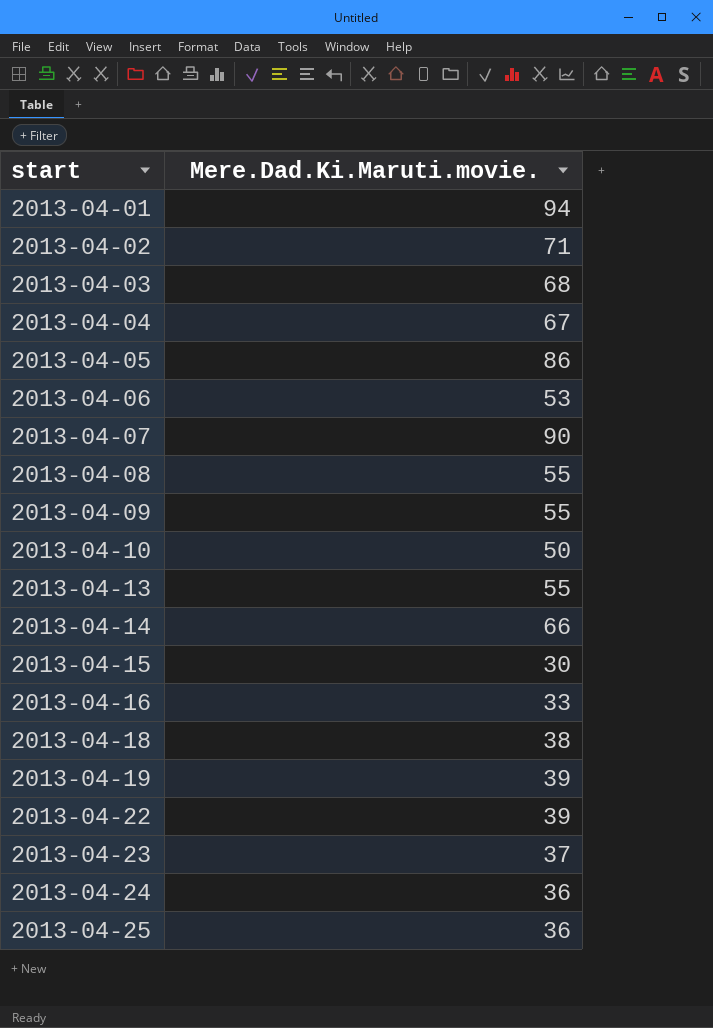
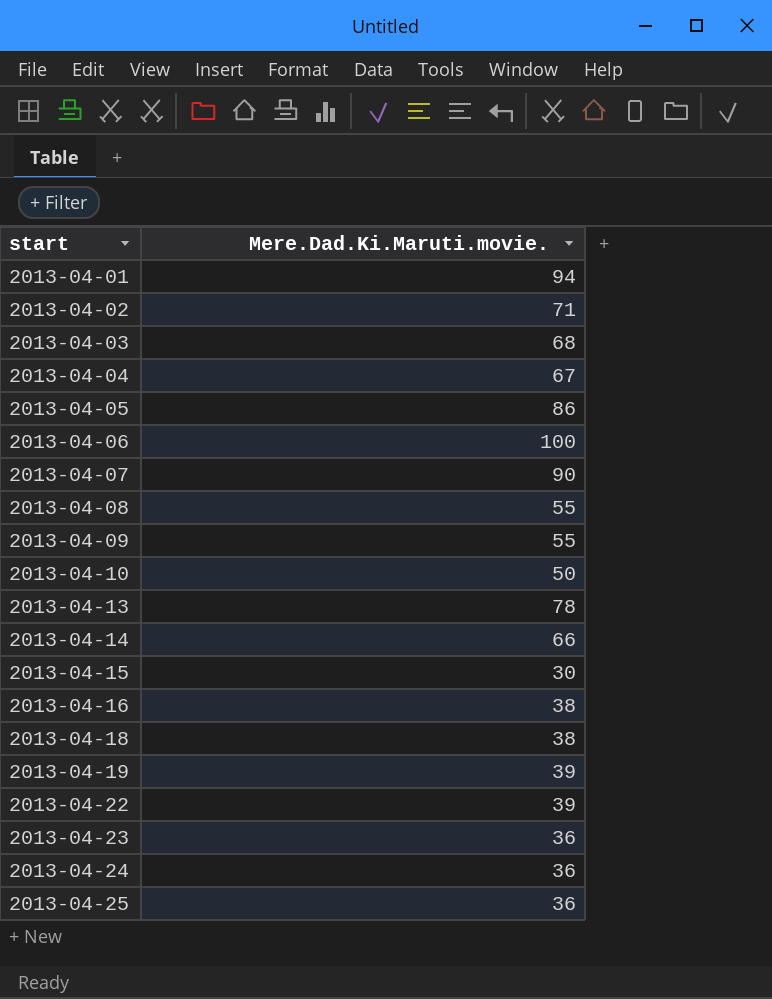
2013-04-06 | Mere.Dad.Ki.Maruti.movie.: 53 -> 100
2013-04-13 | Mere.Dad.Ki.Maruti.movie.: 55 -> 78
2013-04-16 | Mere.Dad.Ki.Maruti.movie.: 33 -> 38
2013-04-23 | Mere.Dad.Ki.Maruti.movie.: 37 -> 36

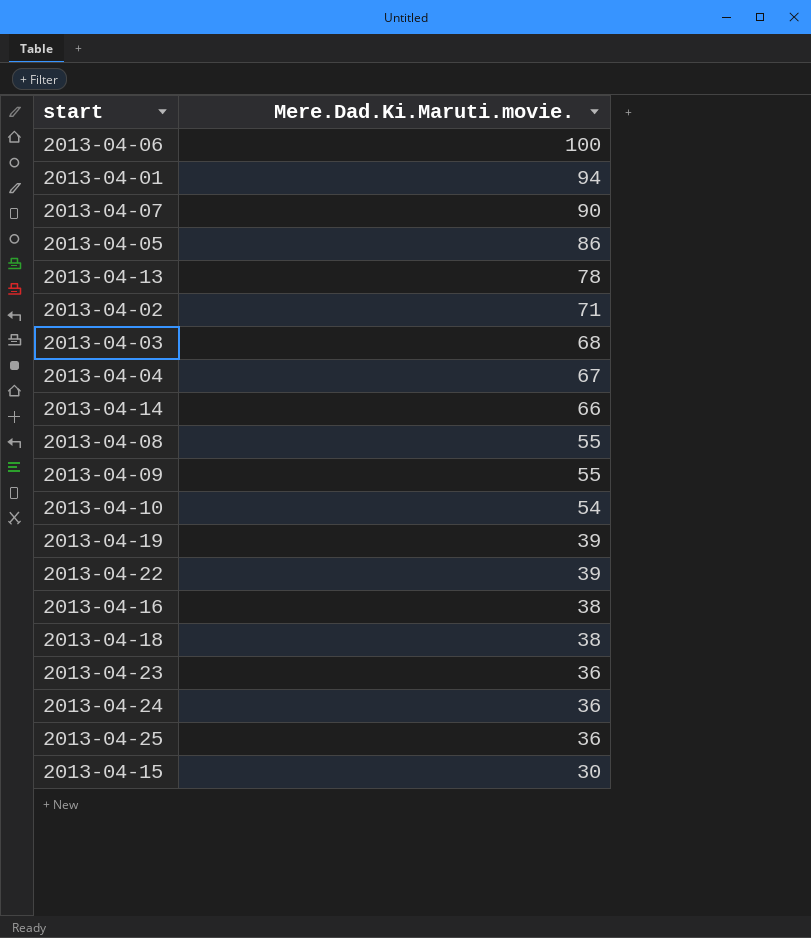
row order: start ascending -> Mere.Dad.Ki.Maruti.movie. descending
2013-04-10 | Mere.Dad.Ki.Maruti.movie.: 50 -> 54

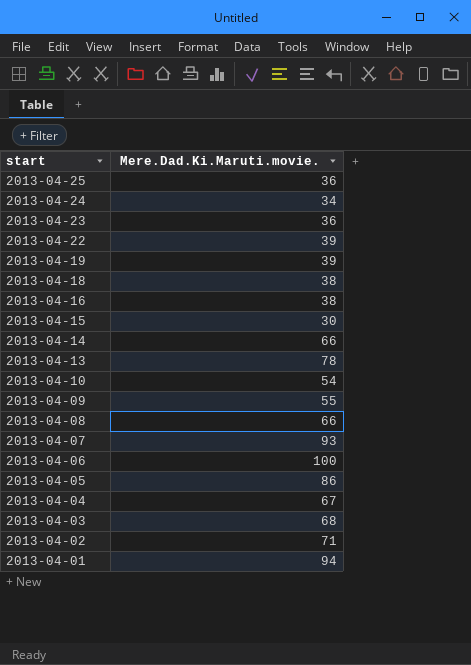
row order: Mere.Dad.Ki.Maruti.movie. descending -> start descending
2013-04-24 | Mere.Dad.Ki.Maruti.movie.: 36 -> 34
2013-04-08 | Mere.Dad.Ki.Maruti.movie.: 55 -> 66
2013-04-07 | Mere.Dad.Ki.Maruti.movie.: 90 -> 93

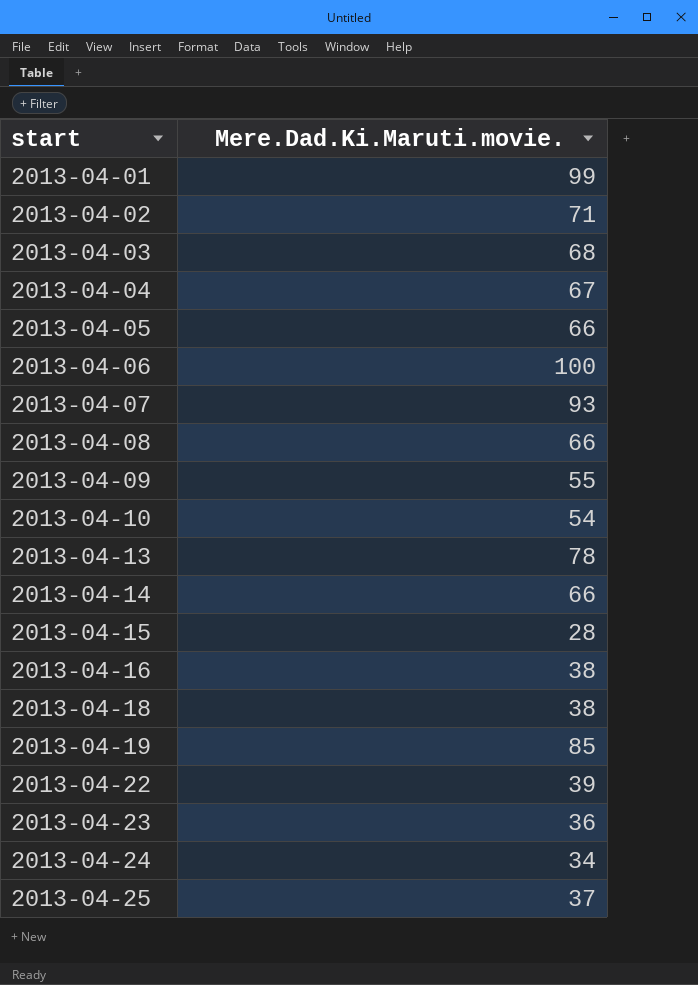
row order: start descending -> start ascending
2013-04-01 | Mere.Dad.Ki.Maruti.movie.: 94 -> 99
2013-04-05 | Mere.Dad.Ki.Maruti.movie.: 86 -> 66
2013-04-15 | Mere.Dad.Ki.Maruti.movie.: 30 -> 28
2013-04-19 | Mere.Dad.Ki.Maruti.movie.: 39 -> 85
2013-04-25 | Mere.Dad.Ki.Maruti.movie.: 36 -> 37

